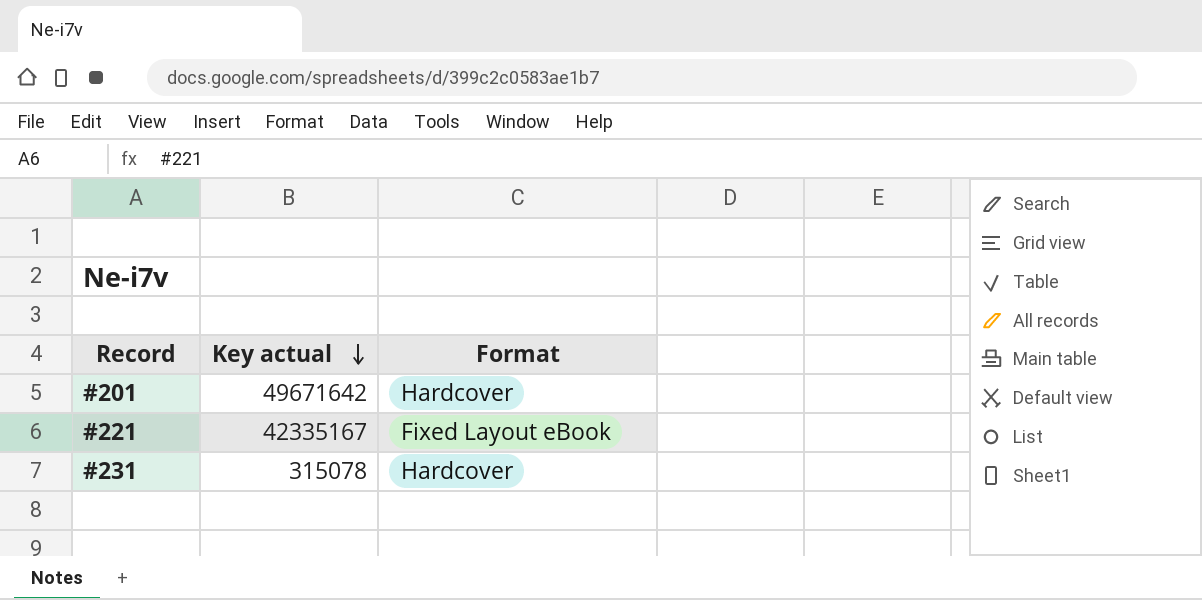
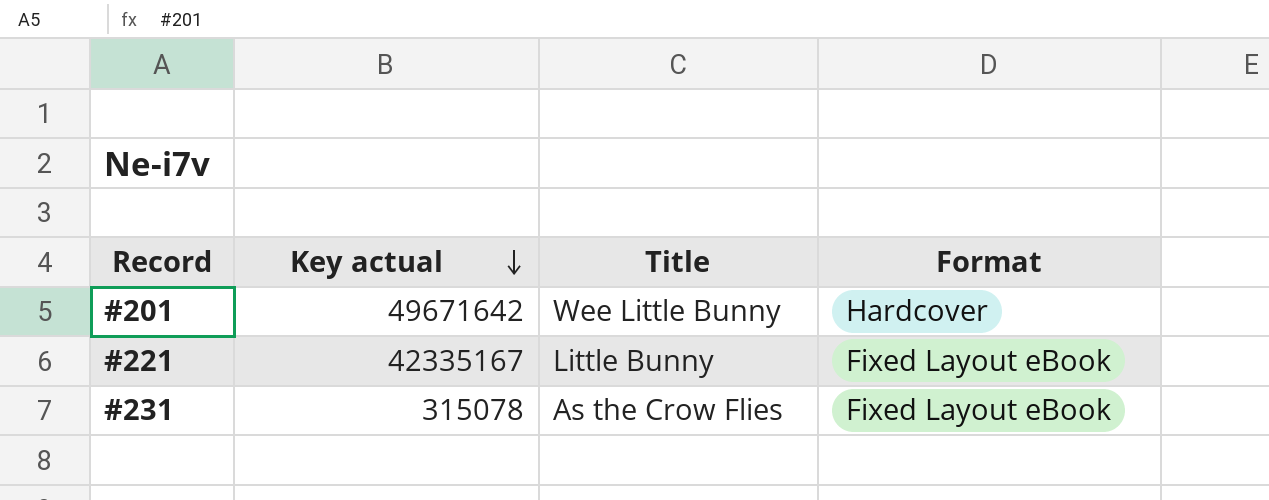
column Title | position: none -> 3
#231 | Format: Hardcover -> Fixed Layout eBook

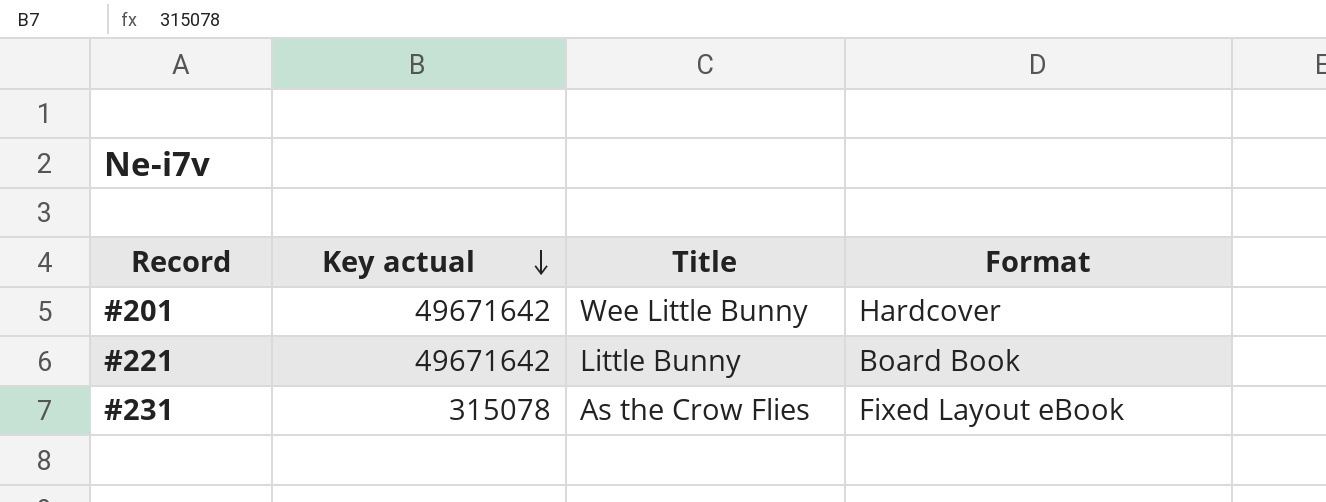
#221 | Key actual: 42335167 -> 49671642
#221 | Format: Fixed Layout eBook -> Board Book

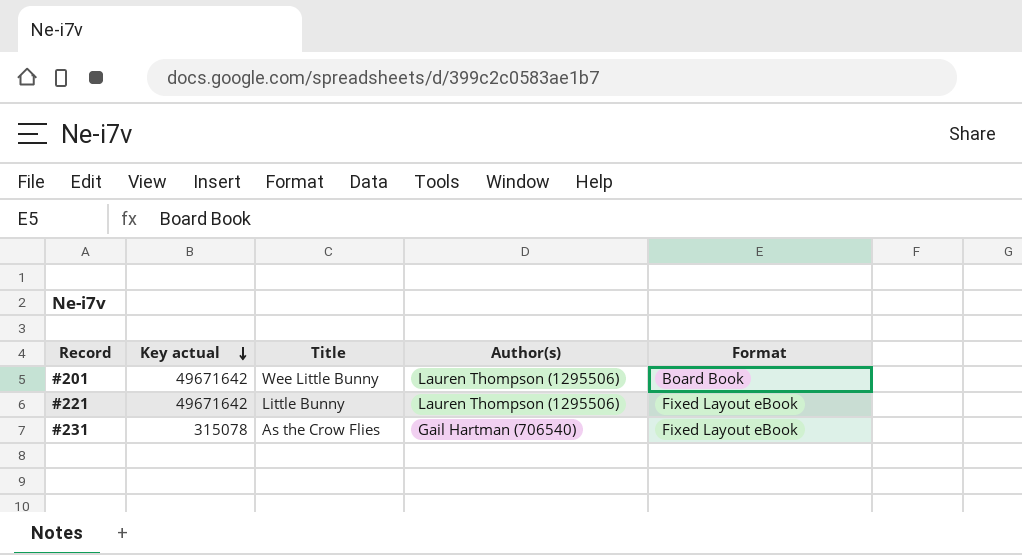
column Author(s) | position: none -> 4
#201 | Format: Hardcover -> Board Book
#221 | Format: Board Book -> Fixed Layout eBook

